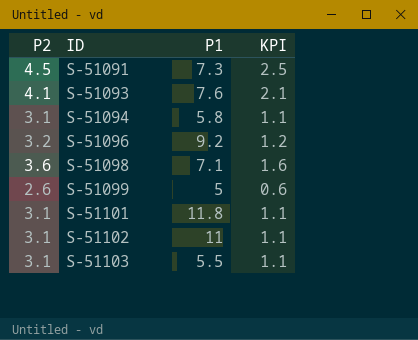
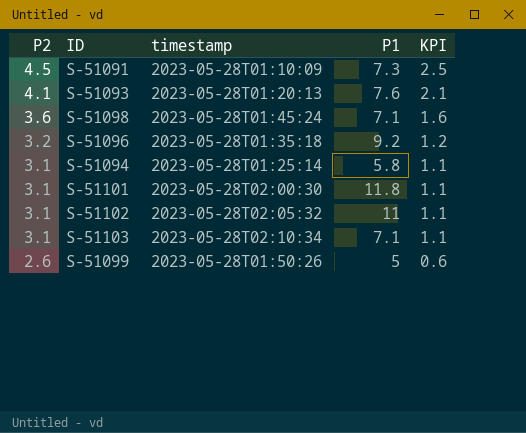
row order: ID ascending -> P2 descending
column timestamp | position: none -> 3
S-51103 | P1: 5.5 -> 7.1

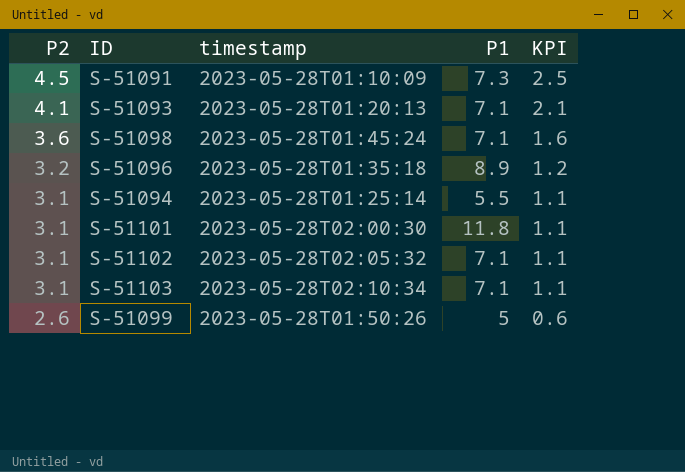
S-51093 | P1: 7.6 -> 7.1
S-51096 | P1: 9.2 -> 8.9
S-51094 | P1: 5.8 -> 5.5
S-51102 | P1: 11 -> 7.1

